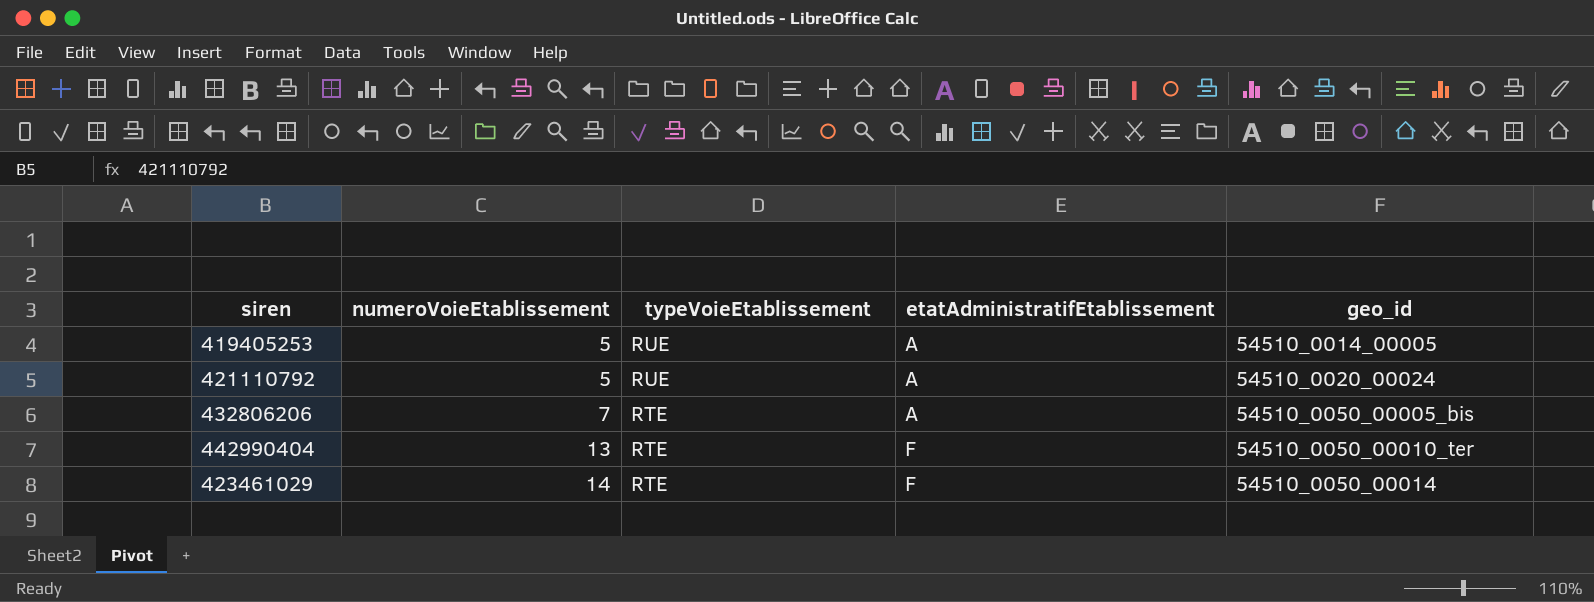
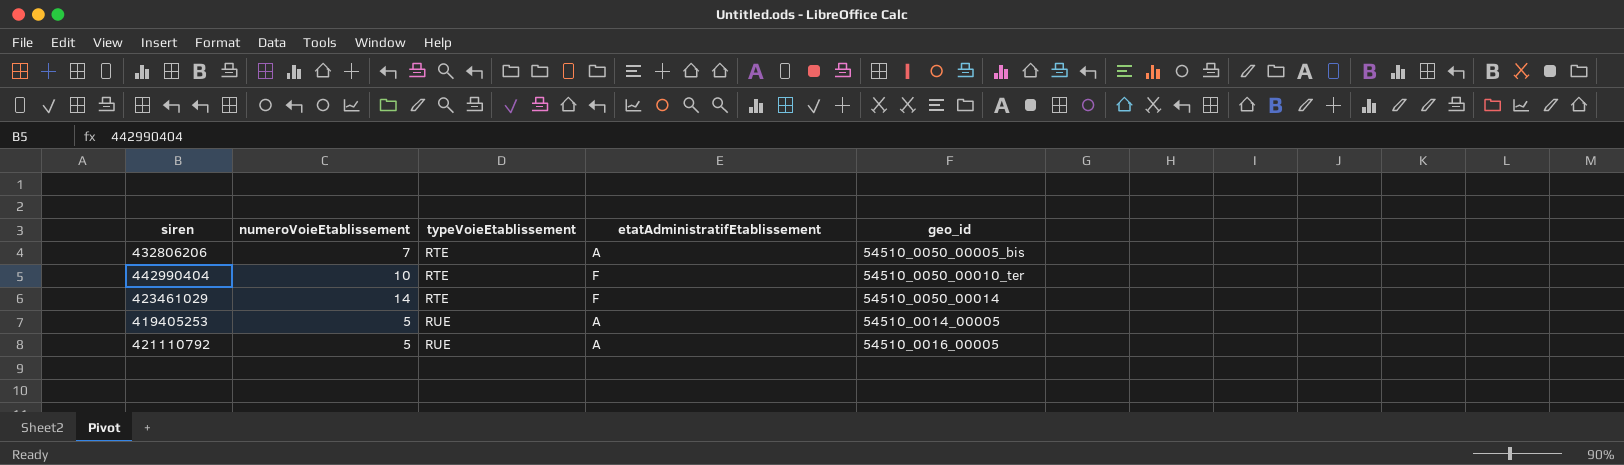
row order: numeroVoieEtablissement ascending -> typeVoieEtablissement ascending
442990404 | numeroVoieEtablissement: 13 -> 10
421110792 | geo_id: 54510_0020_00024 -> 54510_0016_00005

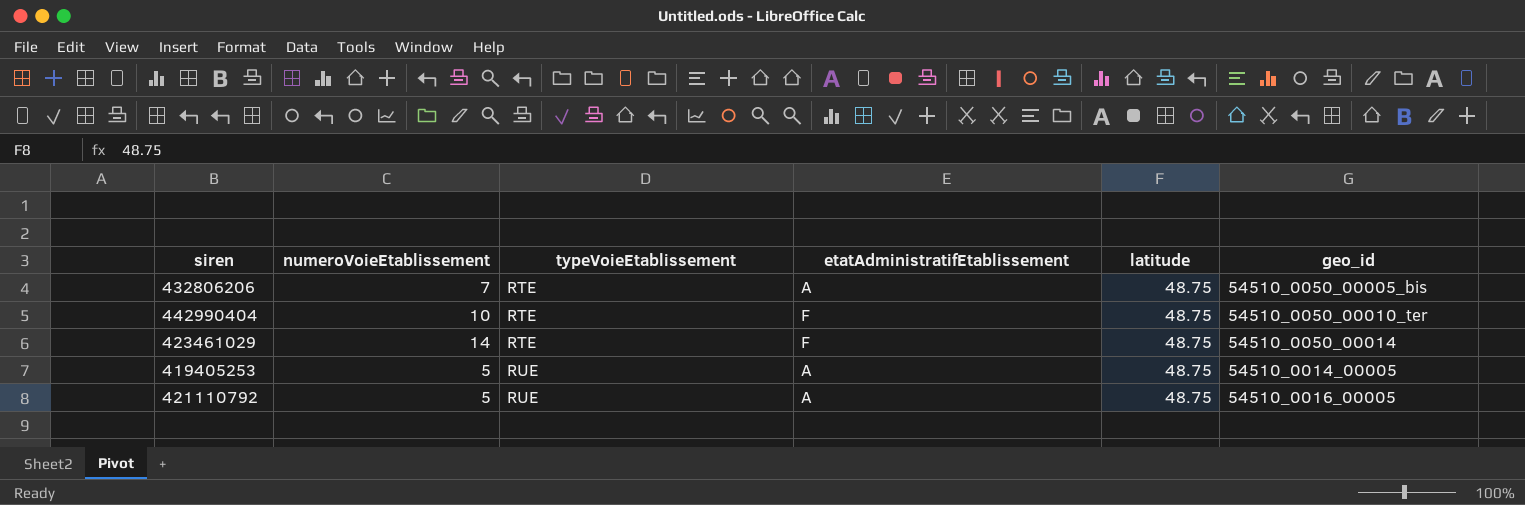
column latitude | position: none -> 5

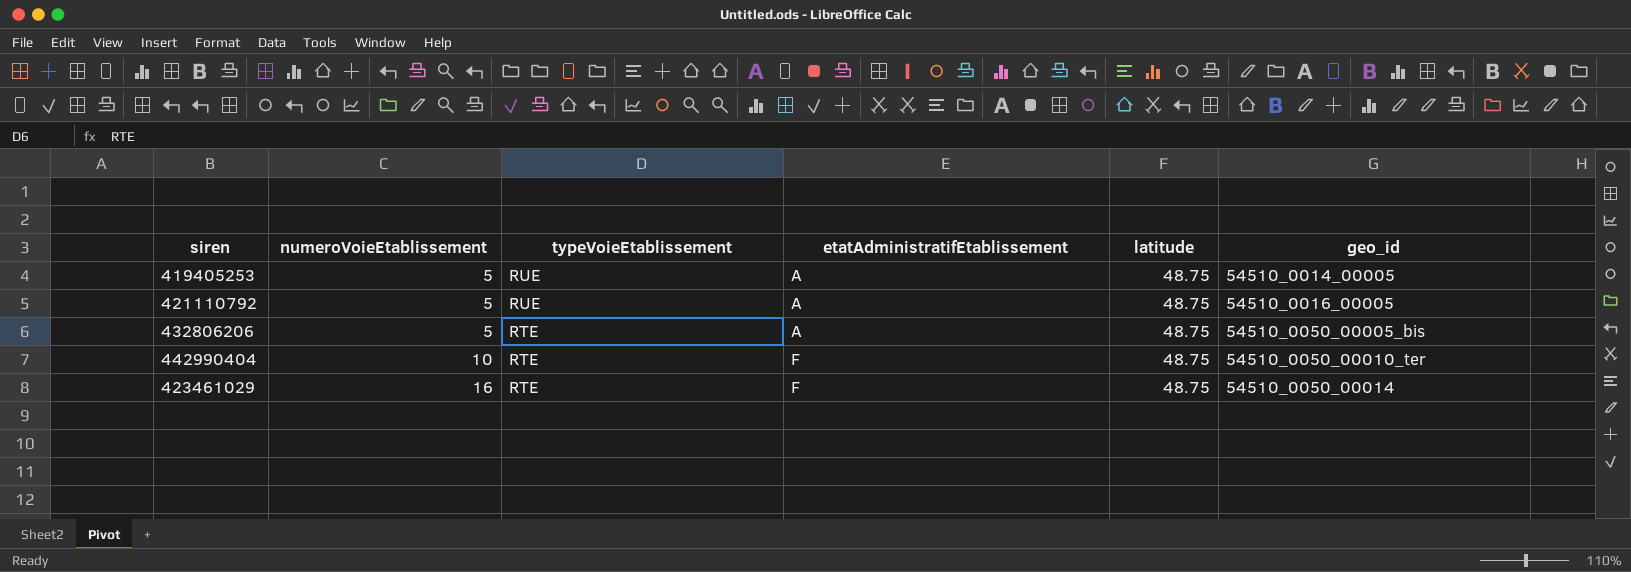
row order: typeVoieEtablissement ascending -> numeroVoieEtablissement ascending
432806206 | numeroVoieEtablissement: 7 -> 5
423461029 | numeroVoieEtablissement: 14 -> 16

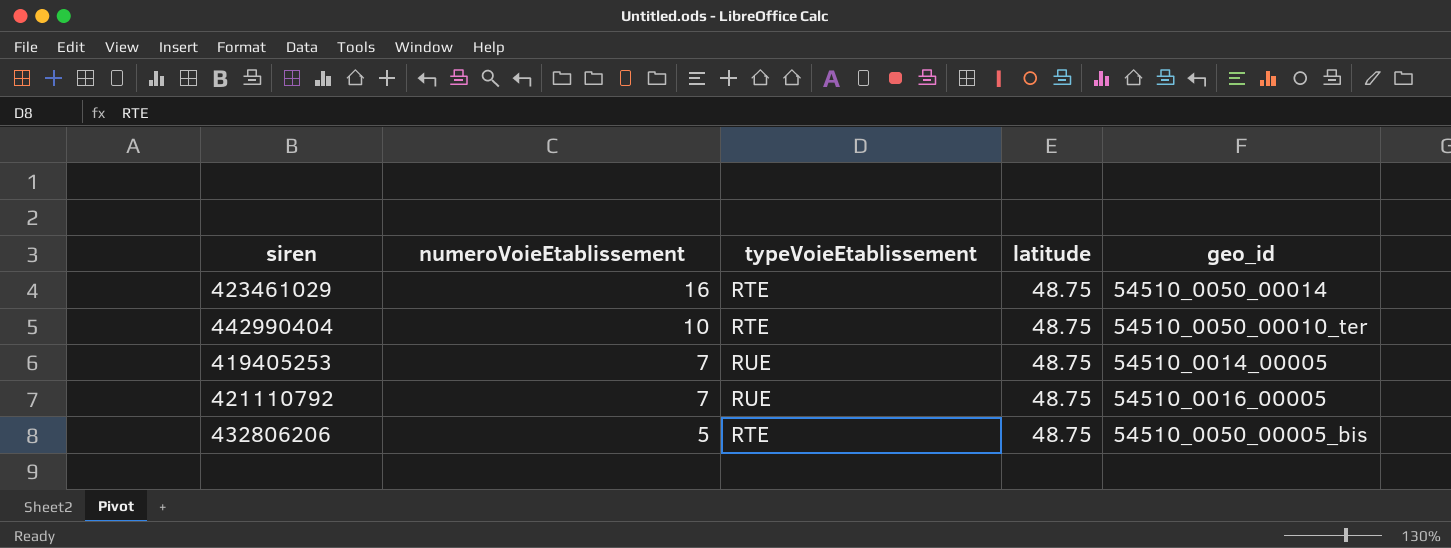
row order: numeroVoieEtablissement ascending -> numeroVoieEtablissement descending
column etatAdministratifEtablissement | position: 4 -> none
419405253 | numeroVoieEtablissement: 5 -> 7
421110792 | numeroVoieEtablissement: 5 -> 7

